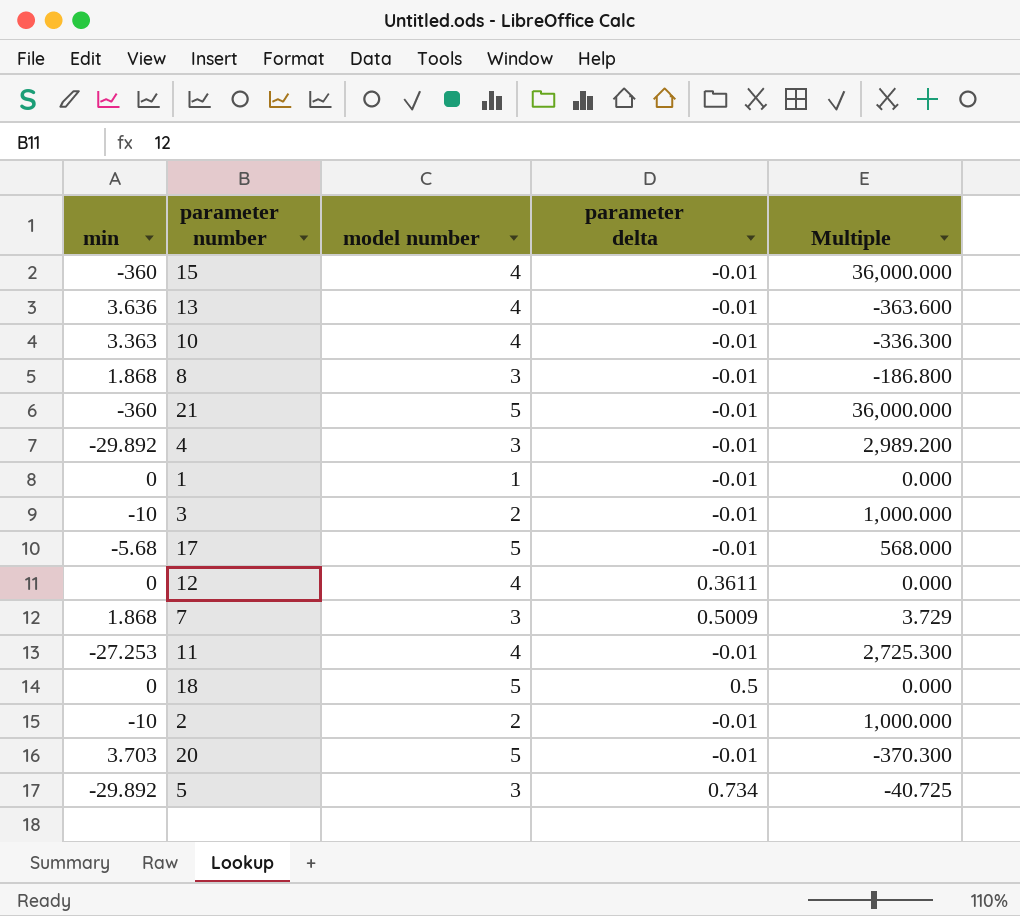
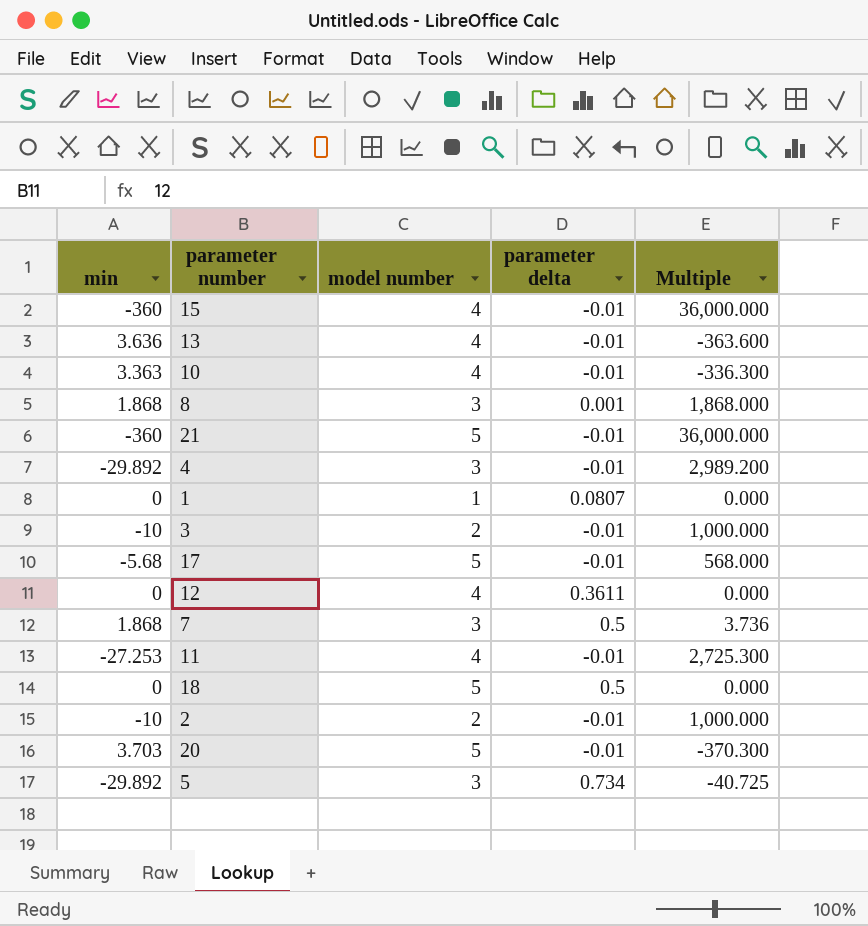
8 | parameter delta: -0.01 -> 0.001
8 | Multiple: -186.800 -> 1,868.000
1 | parameter delta: -0.01 -> 0.0807
7 | parameter delta: 0.5009 -> 0.5
7 | Multiple: 3.729 -> 3.736

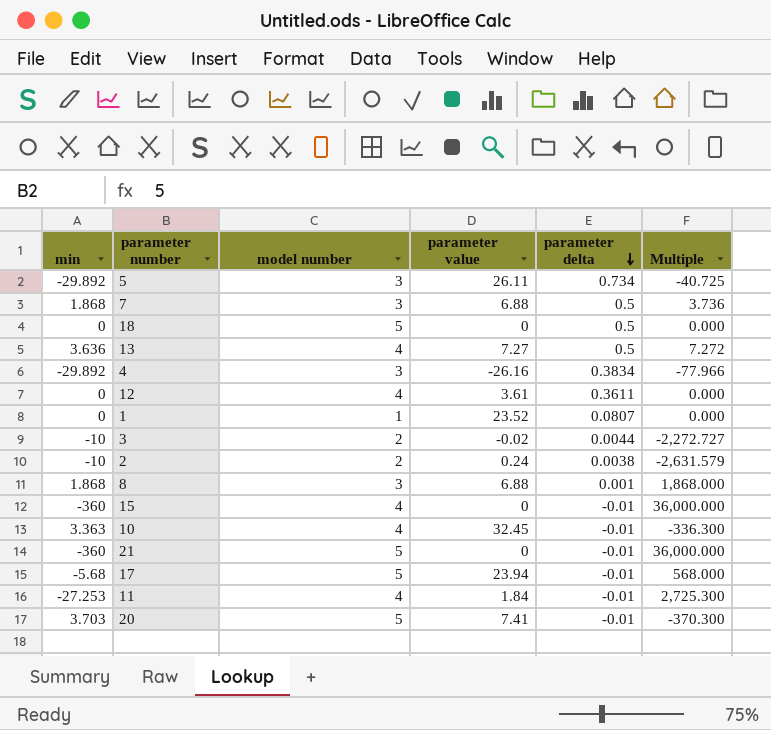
row order: none -> parameter delta descending
column parameter value | position: none -> 4
13 | parameter delta: -0.01 -> 0.5
13 | Multiple: -363.600 -> 7.272
4 | parameter delta: -0.01 -> 0.3834
4 | Multiple: 2,989.200 -> -77.966
3 | parameter delta: -0.01 -> 0.0044
3 | Multiple: 1,000.000 -> -2,272.727
2 | parameter delta: -0.01 -> 0.0038
2 | Multiple: 1,000.000 -> -2,631.579

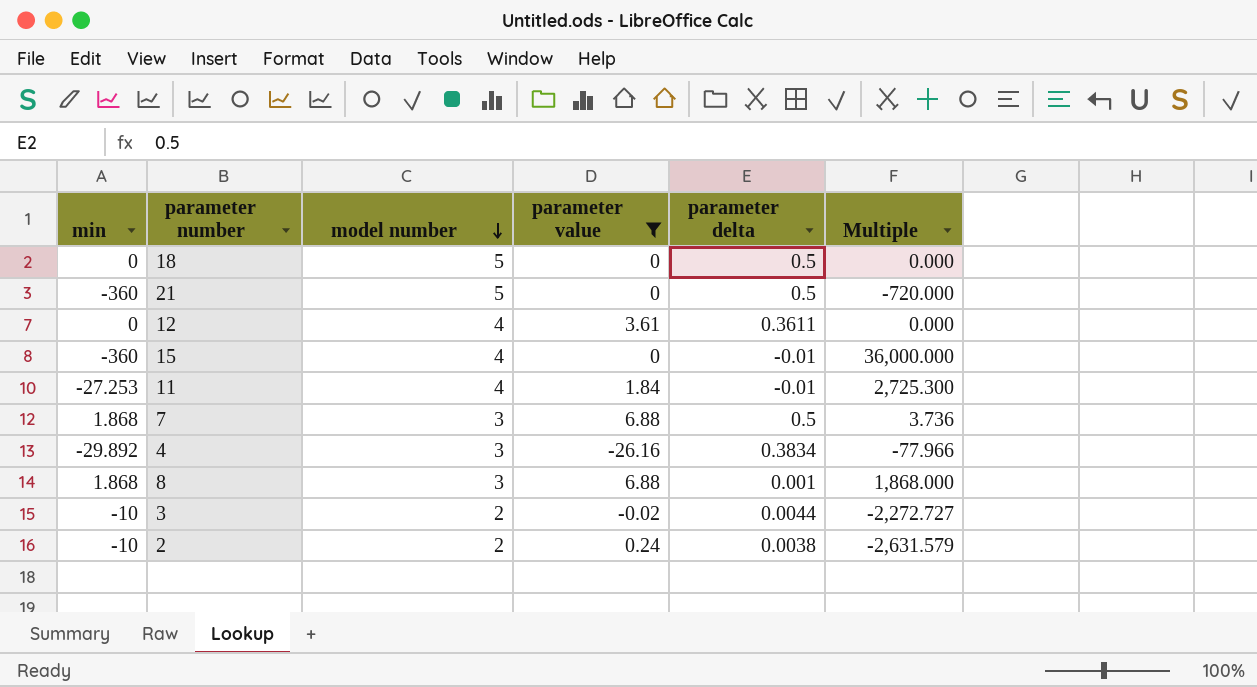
filter: none -> parameter value <= 6.88
row order: parameter delta descending -> model number descending
21 | parameter delta: -0.01 -> 0.5
21 | Multiple: 36,000.000 -> -720.000

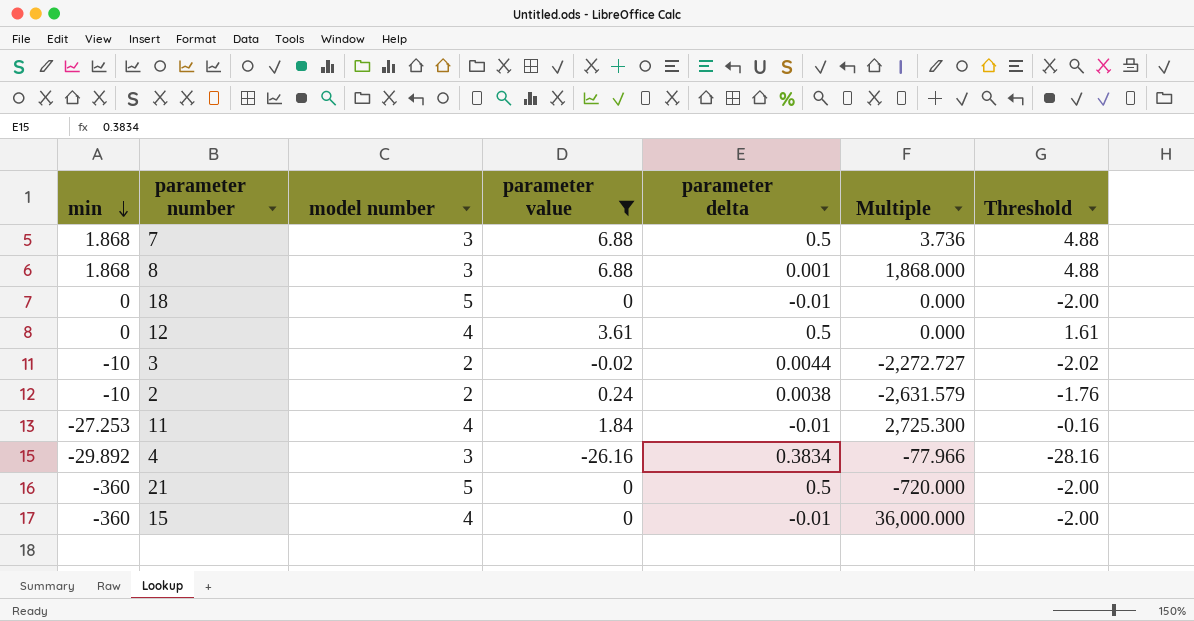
row order: model number descending -> min descending
column Threshold | formula: none -> [parameter value] - 2
18 | parameter delta: 0.5 -> -0.01
12 | parameter delta: 0.3611 -> 0.5

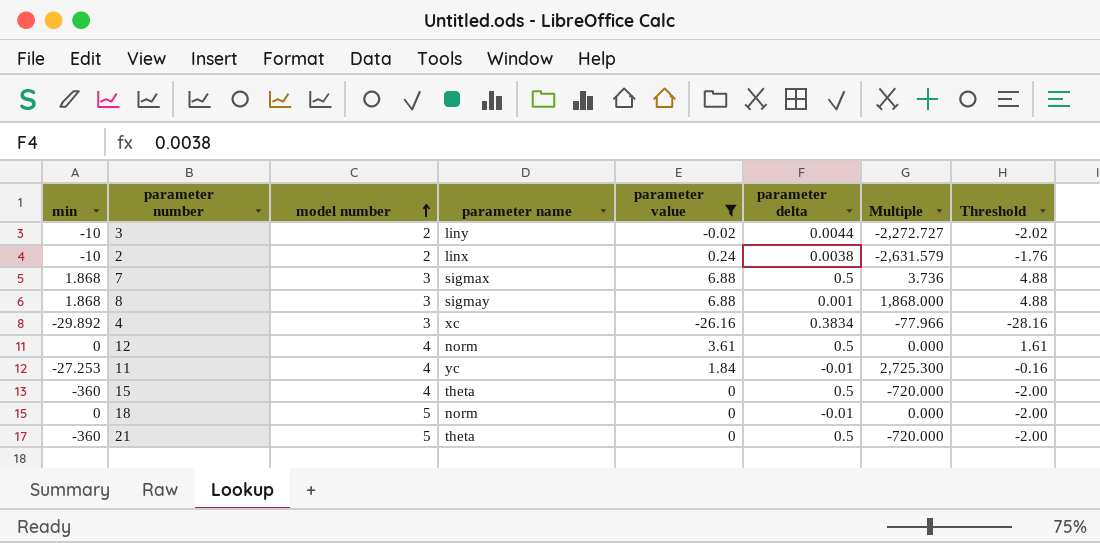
row order: min descending -> model number ascending
column parameter name | position: none -> 4
15 | parameter delta: -0.01 -> 0.5
15 | Multiple: 36,000.000 -> -720.000

